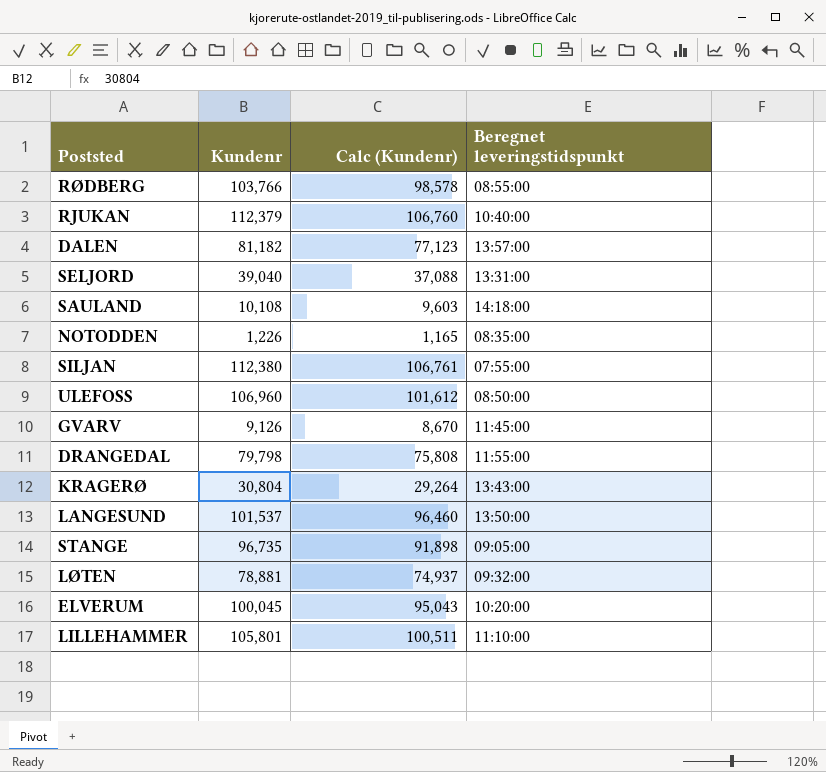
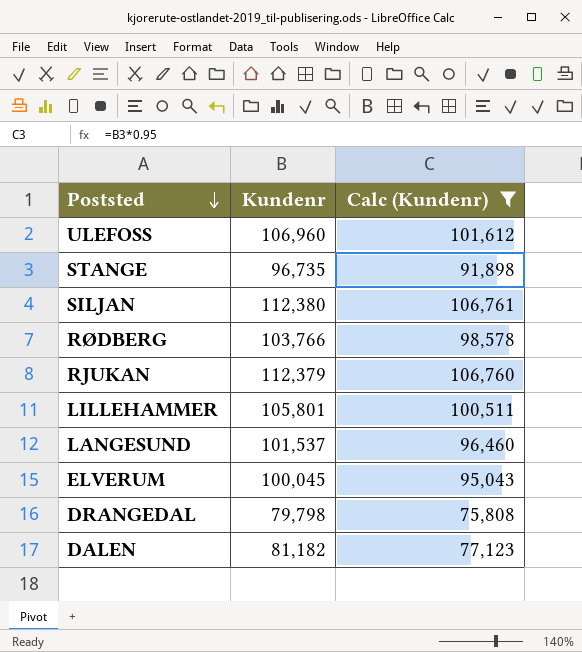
filter: none -> Calc (Kundenr) >= 75,808
row order: none -> Poststed descending
column Beregnet leveringstidspunkt | position: 4 -> none

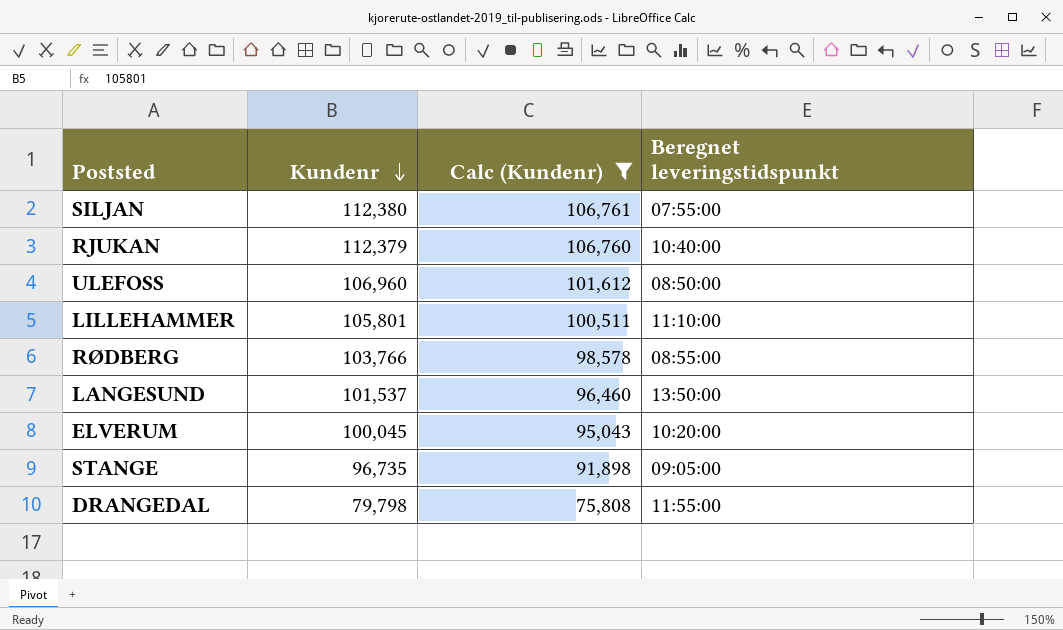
row order: Poststed descending -> Kundenr descending
column Beregnet leveringstidspunkt | position: none -> 4
row DALEN: 81,182 | 77,123 -> none

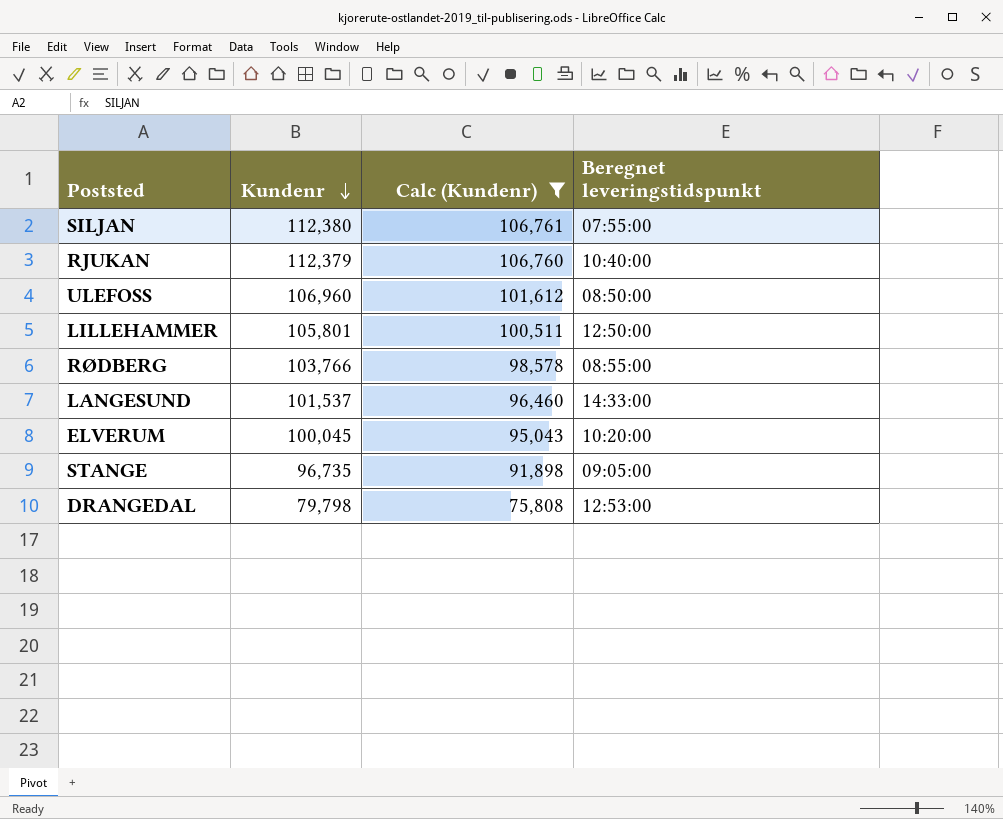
LILLEHAMMER | Beregnet leveringstidspunkt: 11:10:00 -> 12:50:00
LANGESUND | Beregnet leveringstidspunkt: 13:50:00 -> 14:33:00
DRANGEDAL | Beregnet leveringstidspunkt: 11:55:00 -> 12:53:00

